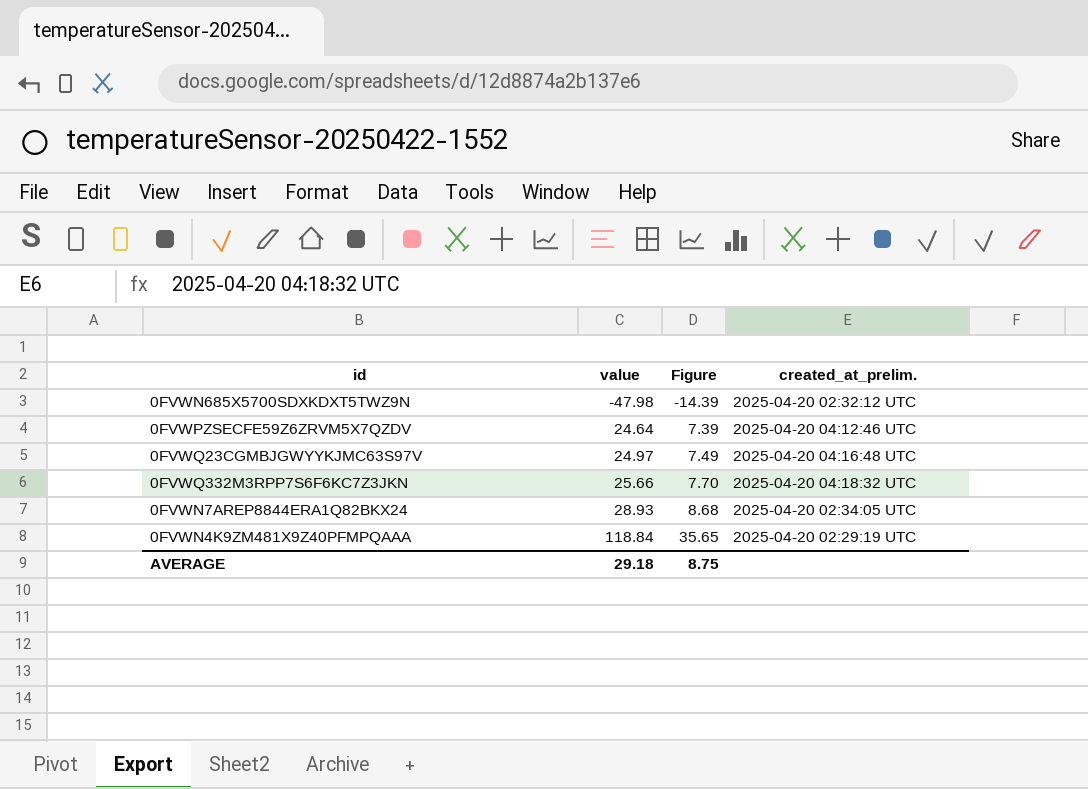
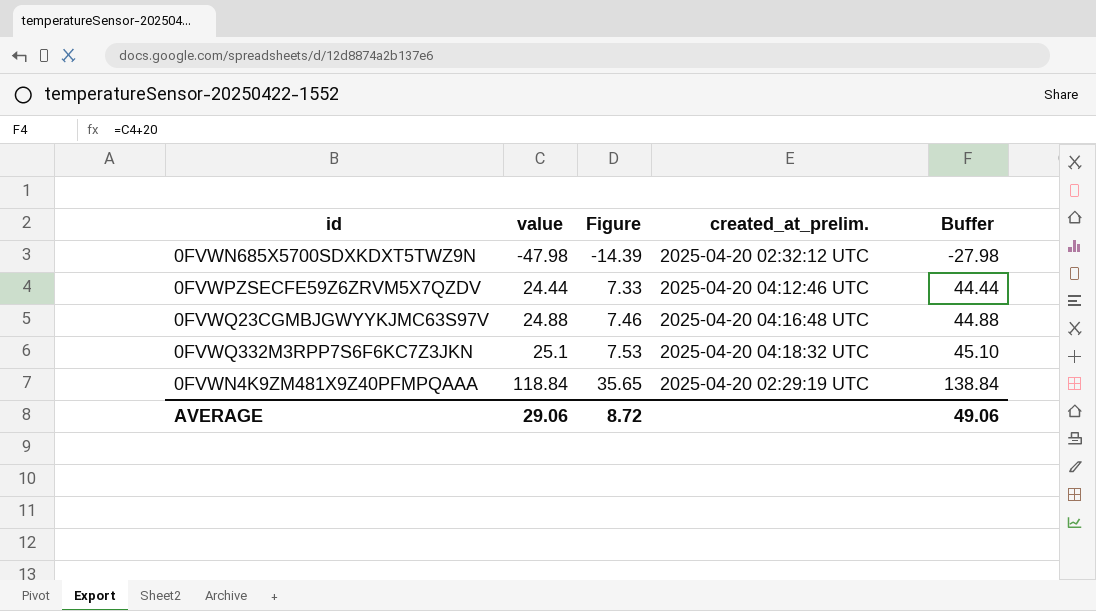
column Buffer | formula: none -> [value] + 20
row 0FVWN7AREP8844ERA1Q82BKX24: 28.93 | 8.68 | 2025-04-20 02:34:05 UTC -> none
0FVWPZSECFE59Z6ZRVM5X7QZDV | value: 24.64 -> 24.44
0FVWPZSECFE59Z6ZRVM5X7QZDV | Figure: 7.39 -> 7.33
0FVWQ23CGMBJGWYYKJMC63S97V | value: 24.97 -> 24.88
0FVWQ23CGMBJGWYYKJMC63S97V | Figure: 7.49 -> 7.46
0FVWQ332M3RPP7S6F6KC7Z3JKN | value: 25.66 -> 25.1
0FVWQ332M3RPP7S6F6KC7Z3JKN | Figure: 7.70 -> 7.53
AVERAGE | value: 29.18 -> 29.06
AVERAGE | Figure: 8.75 -> 8.72

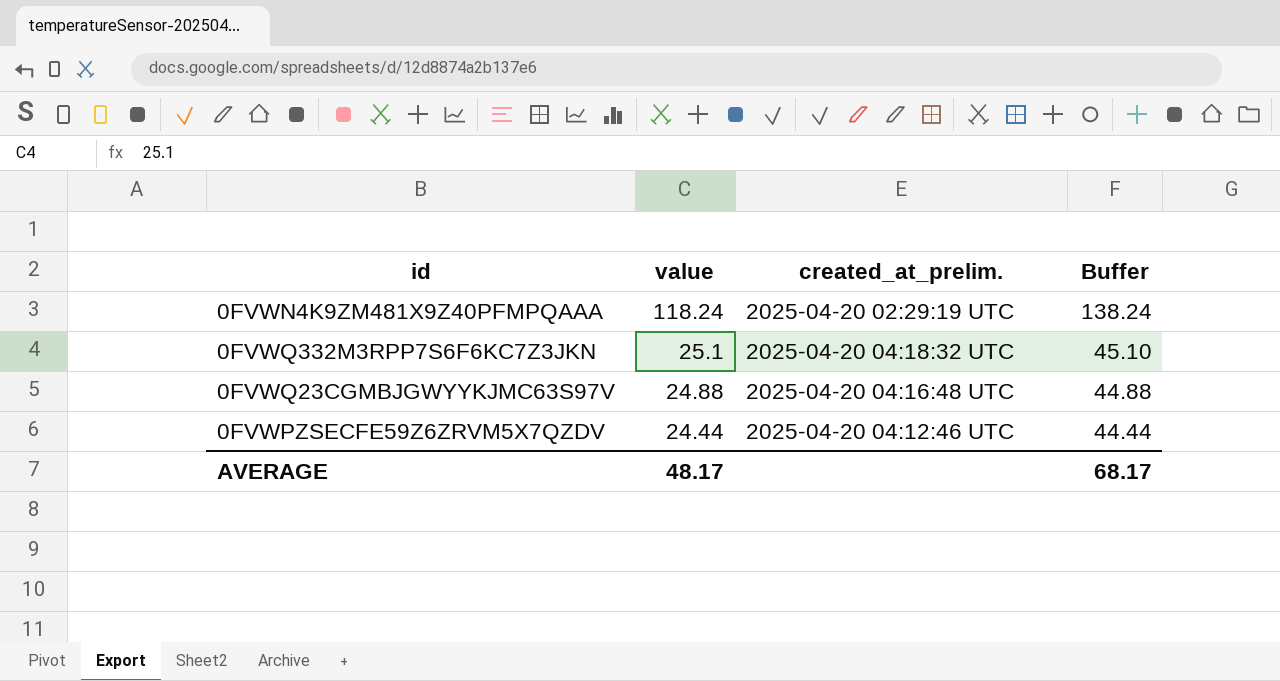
row order: value ascending -> value descending
column Figure | formula: [value] * 0.3 -> none
row 0FVWN685X5700SDXKDXT5TWZ9N: -47.98 | -14.39 | 2025-04-20 02:32:12 UTC | -27.98 -> none
0FVWN4K9ZM481X9Z40PFMPQAAA | value: 118.84 -> 118.24
0FVWN4K9ZM481X9Z40PFMPQAAA | Buffer: 138.84 -> 138.24
AVERAGE | value: 29.06 -> 48.17
AVERAGE | Buffer: 49.06 -> 68.17

